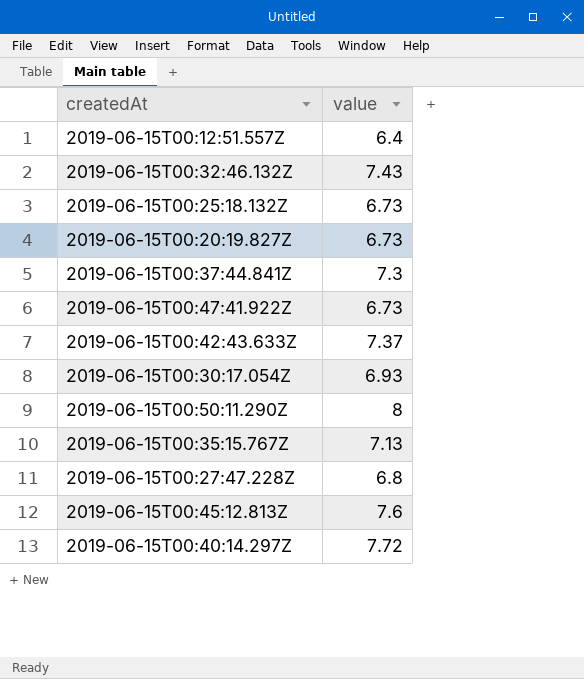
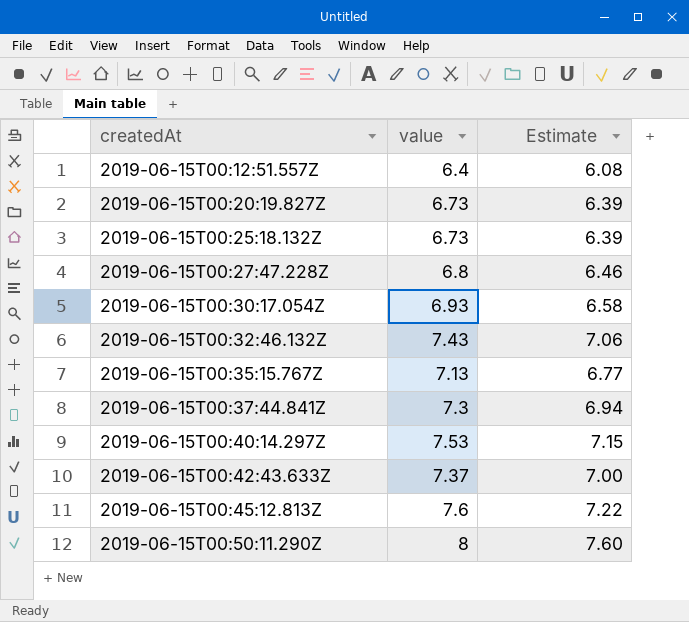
row order: none -> createdAt ascending
column Estimate | formula: none -> [value] * 0.95
row 2019-06-15T00:47:41.922Z: 6.73 -> none
2019-06-15T00:40:14.297Z | value: 7.72 -> 7.53

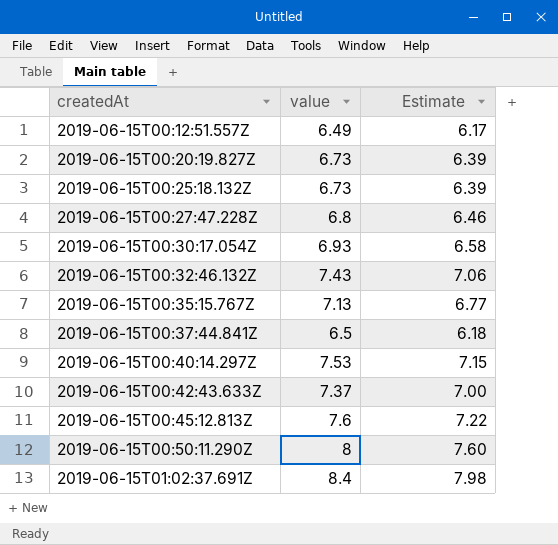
2019-06-15T00:12:51.557Z | value: 6.4 -> 6.49
2019-06-15T00:12:51.557Z | Estimate: 6.08 -> 6.17
2019-06-15T00:37:44.841Z | value: 7.3 -> 6.5
2019-06-15T00:37:44.841Z | Estimate: 6.94 -> 6.18
row 2019-06-15T01:02:37.691Z: none -> 8.4 | 7.98

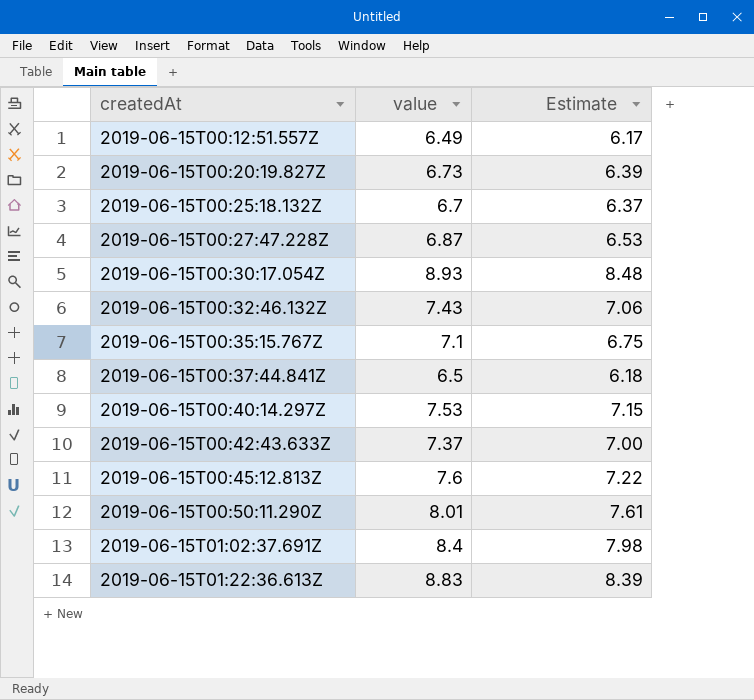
2019-06-15T00:25:18.132Z | value: 6.73 -> 6.7
2019-06-15T00:25:18.132Z | Estimate: 6.39 -> 6.37
2019-06-15T00:27:47.228Z | value: 6.8 -> 6.87
2019-06-15T00:27:47.228Z | Estimate: 6.46 -> 6.53
2019-06-15T00:30:17.054Z | value: 6.93 -> 8.93
2019-06-15T00:30:17.054Z | Estimate: 6.58 -> 8.48
2019-06-15T00:35:15.767Z | value: 7.13 -> 7.1
2019-06-15T00:35:15.767Z | Estimate: 6.77 -> 6.75
2019-06-15T00:50:11.290Z | value: 8 -> 8.01
2019-06-15T00:50:11.290Z | Estimate: 7.60 -> 7.61
row 2019-06-15T01:22:36.613Z: none -> 8.83 | 8.39

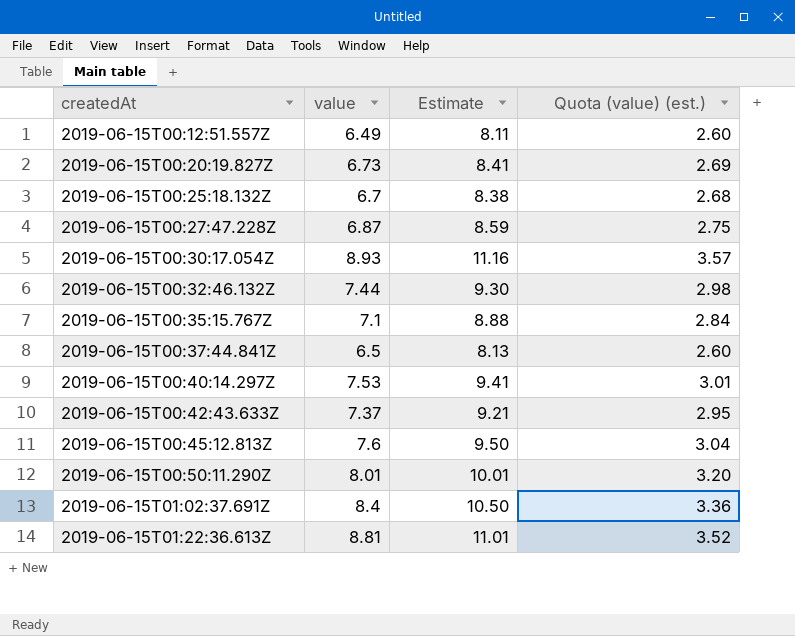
column Estimate | formula: [value] * 0.95 -> [value] * 1.25
column Quota (value) (est.) | formula: none -> [value] * 0.4
2019-06-15T00:32:46.132Z | value: 7.43 -> 7.44
2019-06-15T01:22:36.613Z | value: 8.83 -> 8.81

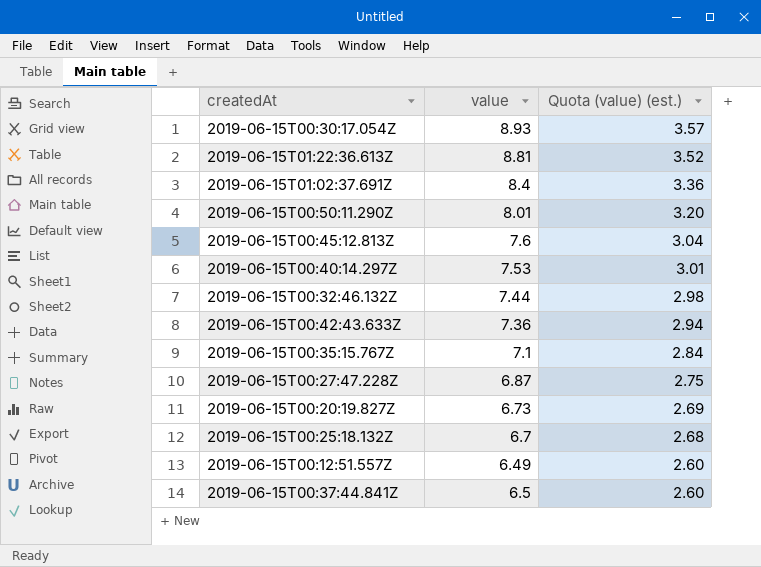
row order: createdAt ascending -> Quota (value) (est.) descending
column Estimate | formula: [value] * 1.25 -> none
2019-06-15T00:42:43.633Z | value: 7.37 -> 7.36
2019-06-15T00:42:43.633Z | Quota (value) (est.): 2.95 -> 2.94

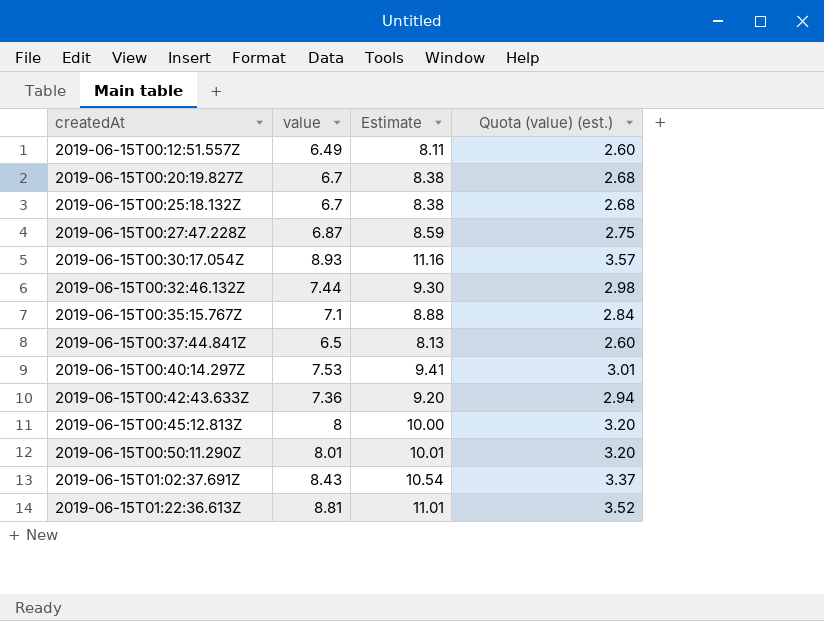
row order: Quota (value) (est.) descending -> createdAt ascending
column Estimate | formula: none -> [value] * 1.25
2019-06-15T00:20:19.827Z | value: 6.73 -> 6.7
2019-06-15T00:20:19.827Z | Quota (value) (est.): 2.69 -> 2.68
2019-06-15T00:45:12.813Z | value: 7.6 -> 8
2019-06-15T00:45:12.813Z | Quota (value) (est.): 3.04 -> 3.20
2019-06-15T01:02:37.691Z | value: 8.4 -> 8.43
2019-06-15T01:02:37.691Z | Quota (value) (est.): 3.36 -> 3.37

